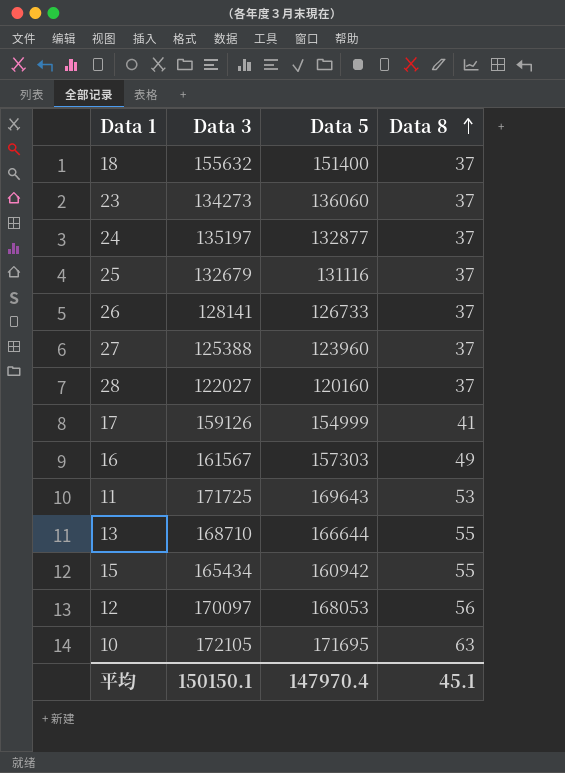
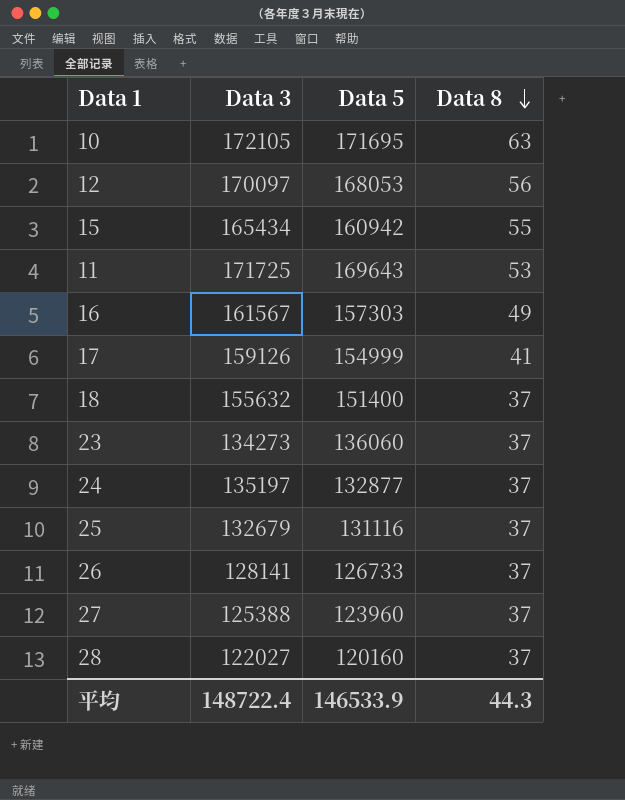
row order: Data 8 ascending -> Data 8 descending
row 13: 168710 | 166644 | 55 -> none
平均 | Data 3: 150150.1 -> 148722.4
平均 | Data 5: 147970.4 -> 146533.9
平均 | Data 8: 45.1 -> 44.3

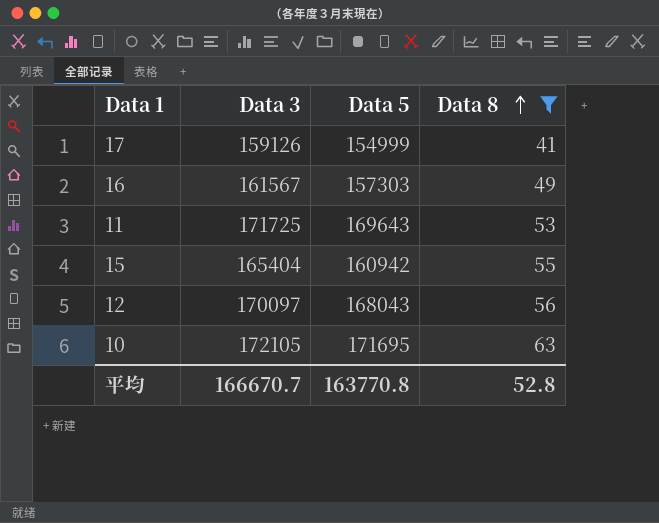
filter: none -> Data 8 != 37
row order: Data 8 descending -> Data 8 ascending
15 | Data 3: 165434 -> 165404
12 | Data 5: 168053 -> 168043
平均 | Data 3: 148722.4 -> 166670.7
平均 | Data 5: 146533.9 -> 163770.8
平均 | Data 8: 44.3 -> 52.8

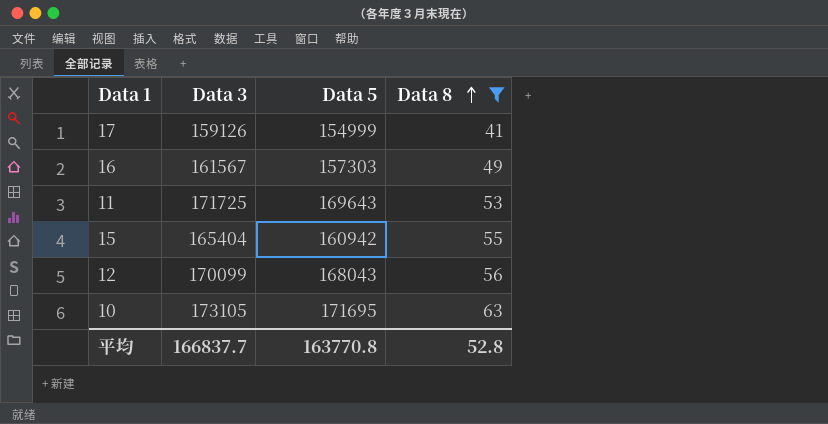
12 | Data 3: 170097 -> 170099
10 | Data 3: 172105 -> 173105
平均 | Data 3: 166670.7 -> 166837.7

